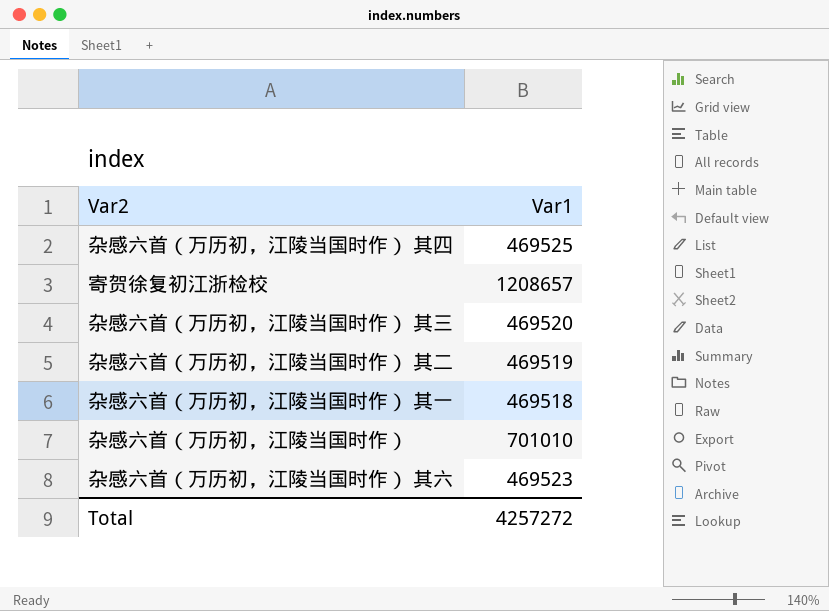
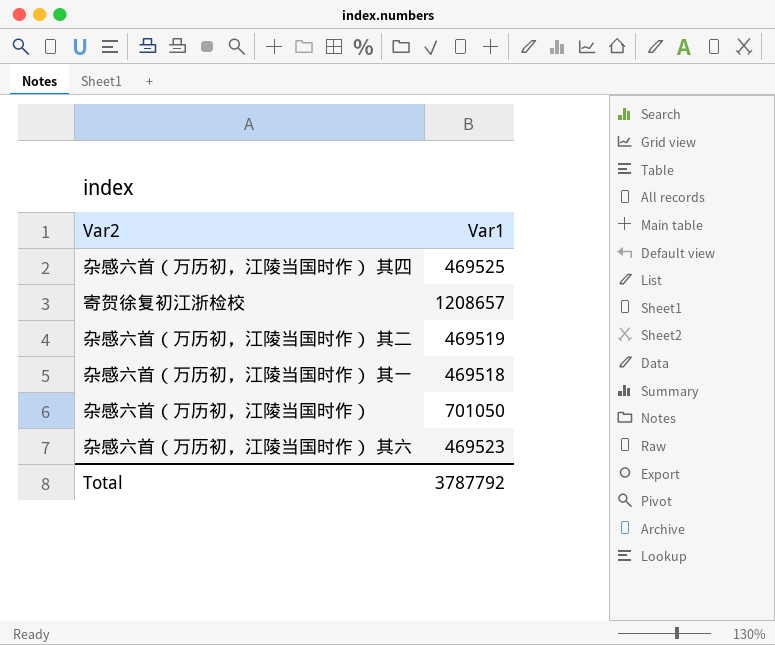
row 杂感六首（万历初，江陵当国时作） 其三: 469520 -> none
杂感六首（万历初，江陵当国时作） | Var1: 701010 -> 701050
Total | Var1: 4257272 -> 3787792

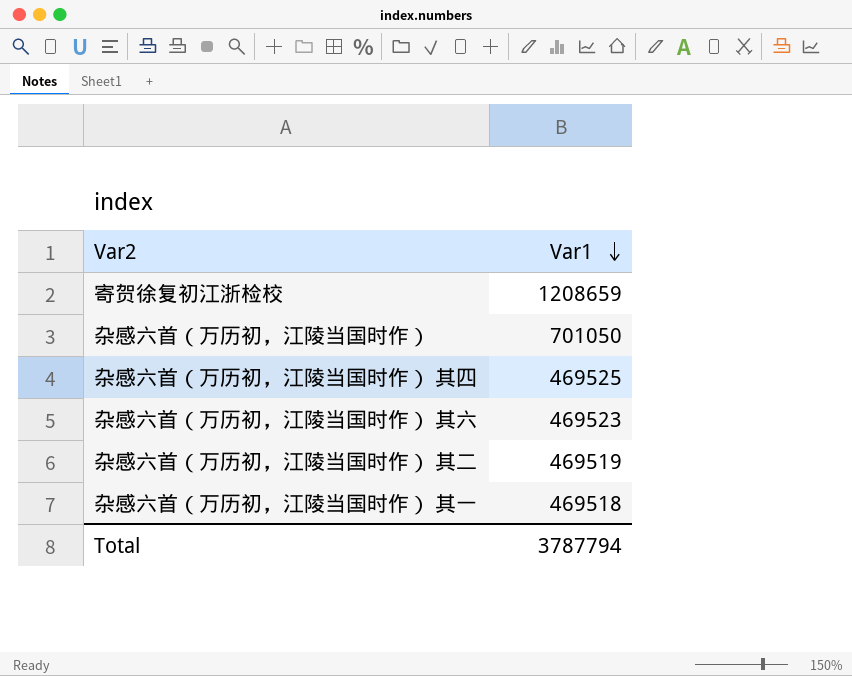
row order: none -> Var1 descending
寄贺徐复初江浙检校 | Var1: 1208657 -> 1208659
Total | Var1: 3787792 -> 3787794

